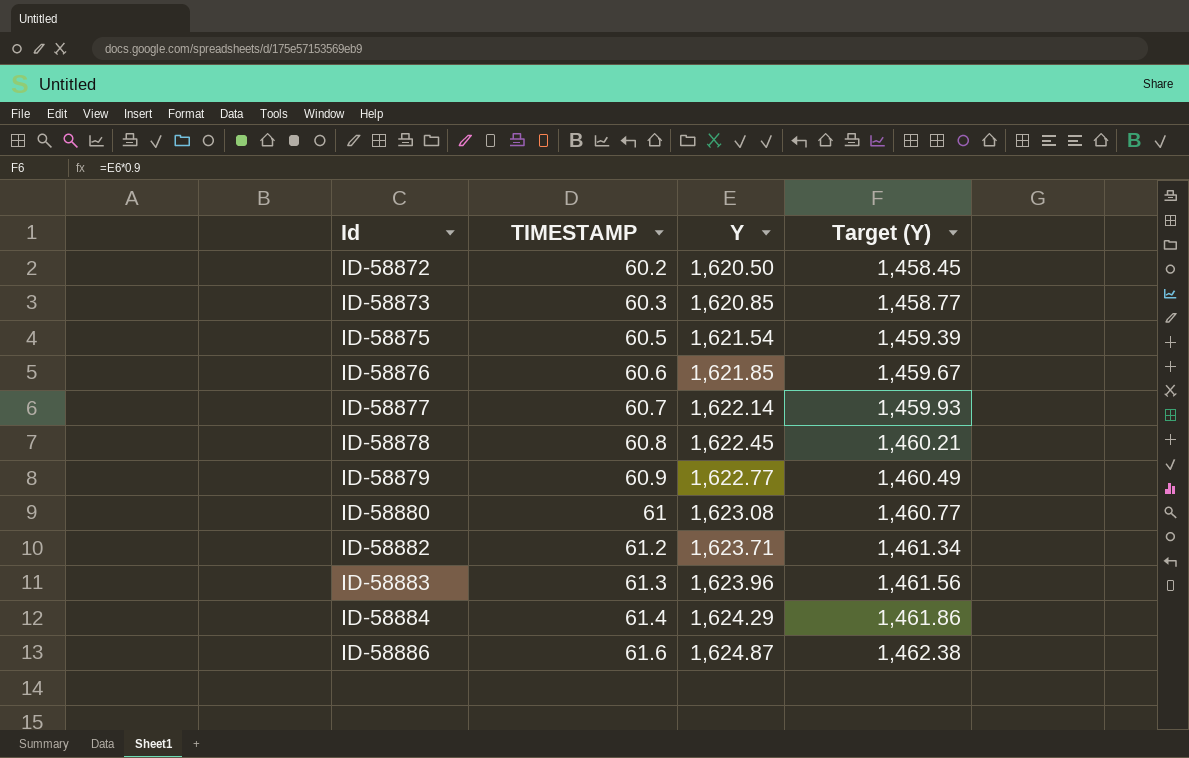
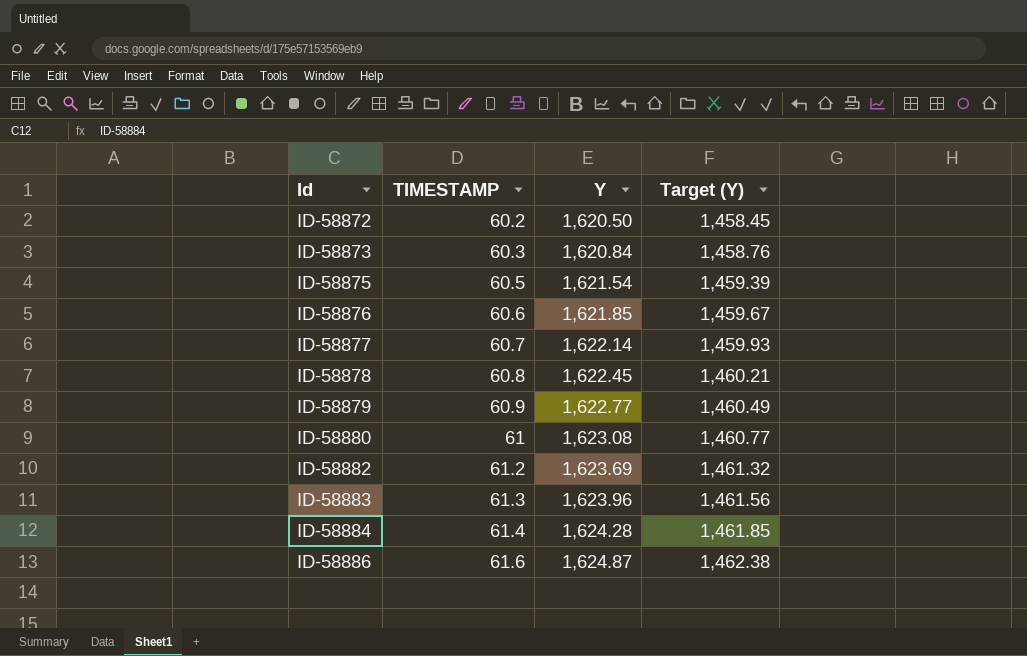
ID-58873 | Y: 1,620.85 -> 1,620.84
ID-58873 | Target (Y): 1,458.77 -> 1,458.76
ID-58882 | Y: 1,623.71 -> 1,623.69
ID-58882 | Target (Y): 1,461.34 -> 1,461.32
ID-58884 | Y: 1,624.29 -> 1,624.28
ID-58884 | Target (Y): 1,461.86 -> 1,461.85

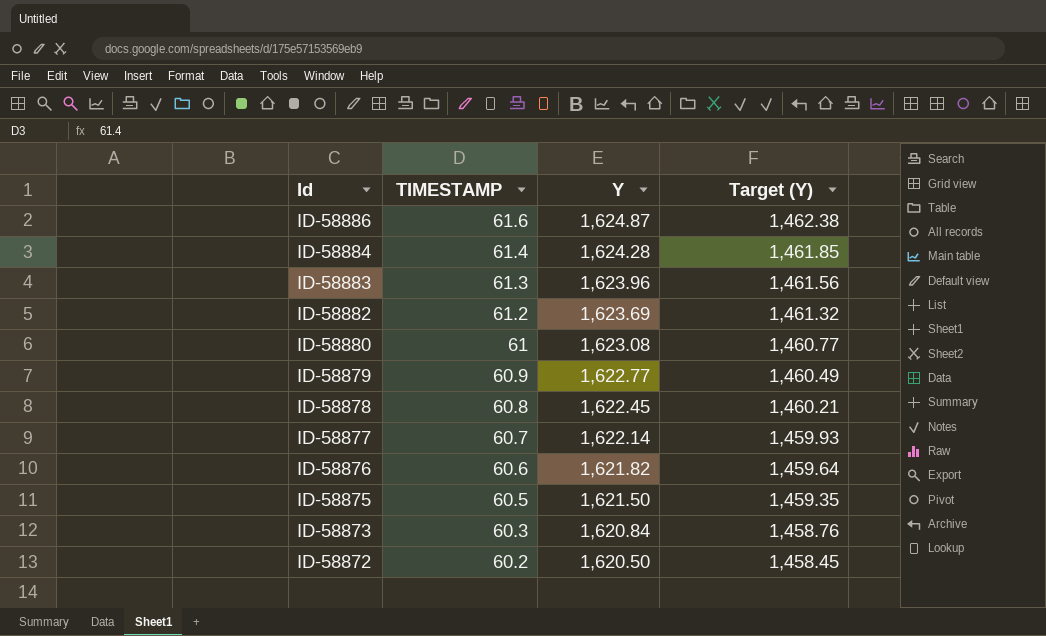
row order: Id ascending -> Id descending
ID-58876 | Y: 1,621.85 -> 1,621.82
ID-58876 | Target (Y): 1,459.67 -> 1,459.64
ID-58875 | Y: 1,621.54 -> 1,621.50
ID-58875 | Target (Y): 1,459.39 -> 1,459.35

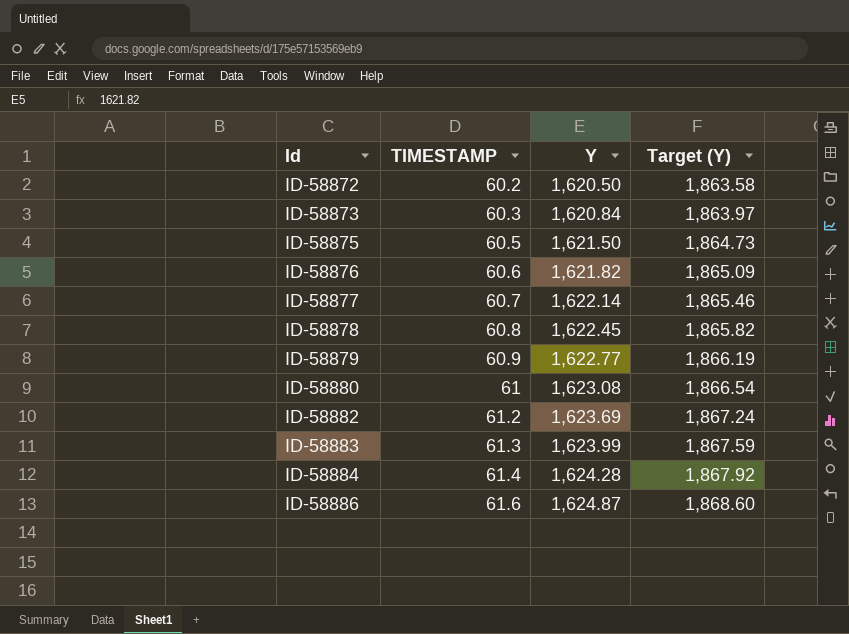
row order: Id descending -> Id ascending
column Target (Y) | formula: [Y] * 0.9 -> [Y] * 1.15
ID-58883 | Y: 1,623.96 -> 1,623.99

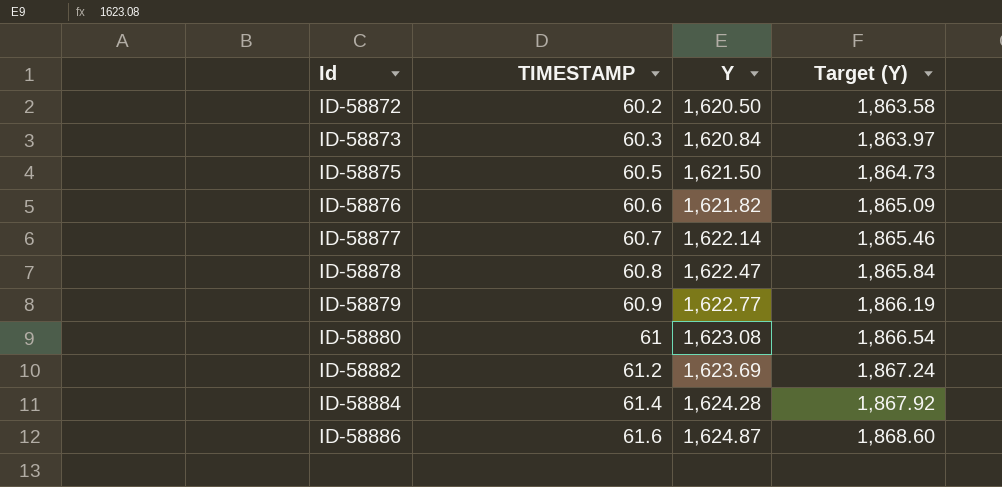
row ID-58883: 61.3 | 1,623.99 | 1,867.59 -> none
ID-58878 | Y: 1,622.45 -> 1,622.47
ID-58878 | Target (Y): 1,865.82 -> 1,865.84

